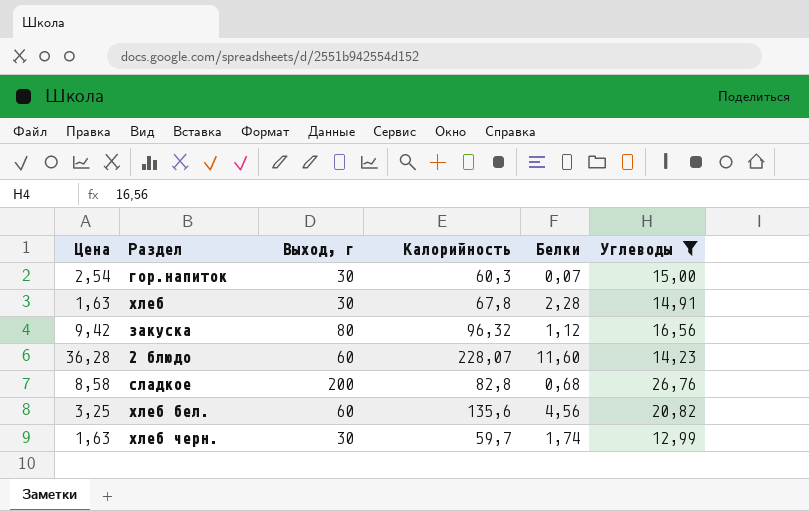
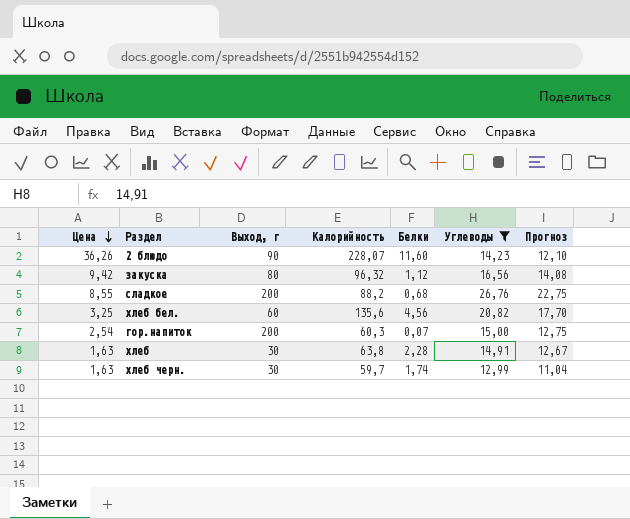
row order: none -> Цена descending
column Прогноз | formula: none -> [Углеводы] * 0,85
2 блюдо | Цена: 36,28 -> 36,26
2 блюдо | Выход, г: 60 -> 90
сладкое | Цена: 8,58 -> 8,55
сладкое | Калорийность: 82,8 -> 88,2
гор.напиток | Выход, г: 30 -> 200
хлеб | Калорийность: 67,8 -> 63,8

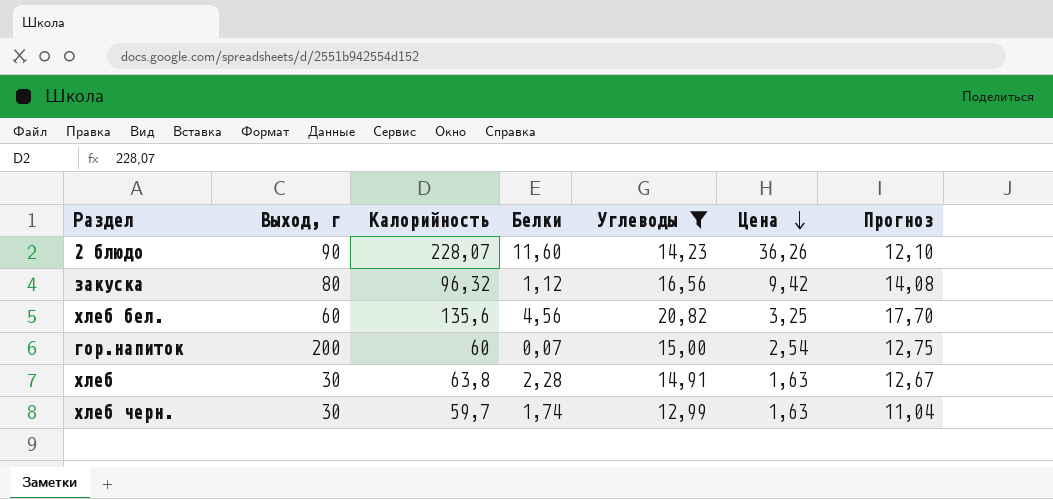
column Цена | position: 1 -> 6
row сладкое: 8,55 | 200 | 88,2 | 0,68 | 26,76 | 22,75 -> none
гор.напиток | Калорийность: 60,3 -> 60

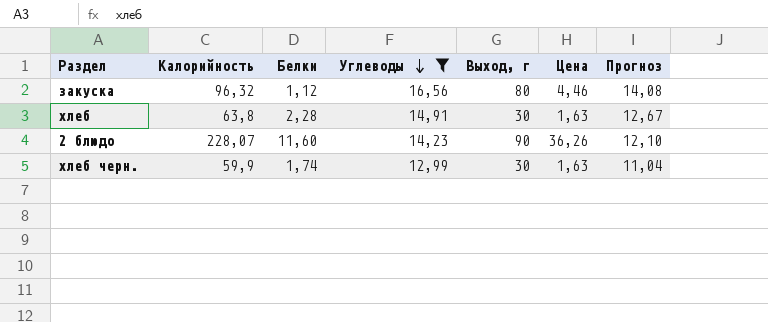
row order: Цена descending -> Углеводы descending
column Выход, г | position: 2 -> 5
row хлеб бел.: 60 | 135,6 | 4,56 | 20,82 | 3,25 | 17,70 -> none
row гор.напиток: 200 | 60 | 0,07 | 15,00 | 2,54 | 12,75 -> none
закуска | Цена: 9,42 -> 4,46
хлеб черн. | Калорийность: 59,7 -> 59,9

